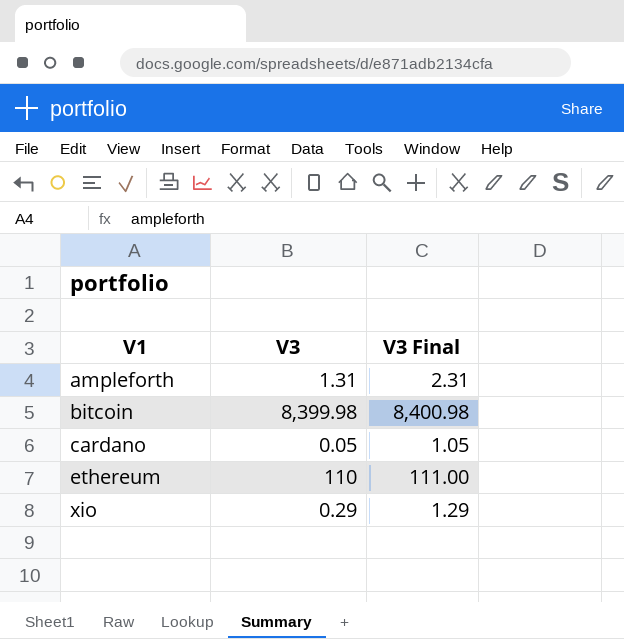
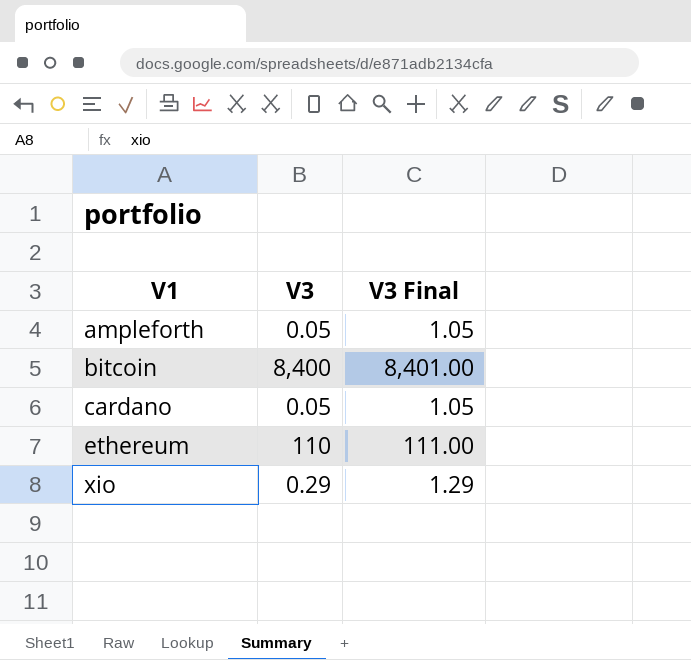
ampleforth | V3: 1.31 -> 0.05
ampleforth | V3 Final: 2.31 -> 1.05
bitcoin | V3: 8,399.98 -> 8,400
bitcoin | V3 Final: 8,400.98 -> 8,401.00

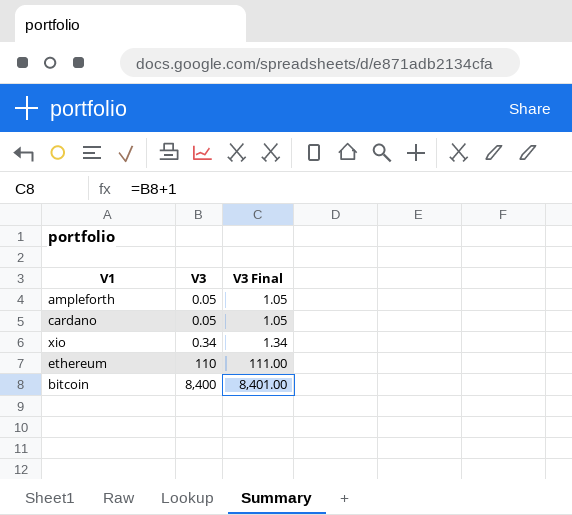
row order: V1 ascending -> V3 ascending
xio | V3: 0.29 -> 0.34
xio | V3 Final: 1.29 -> 1.34

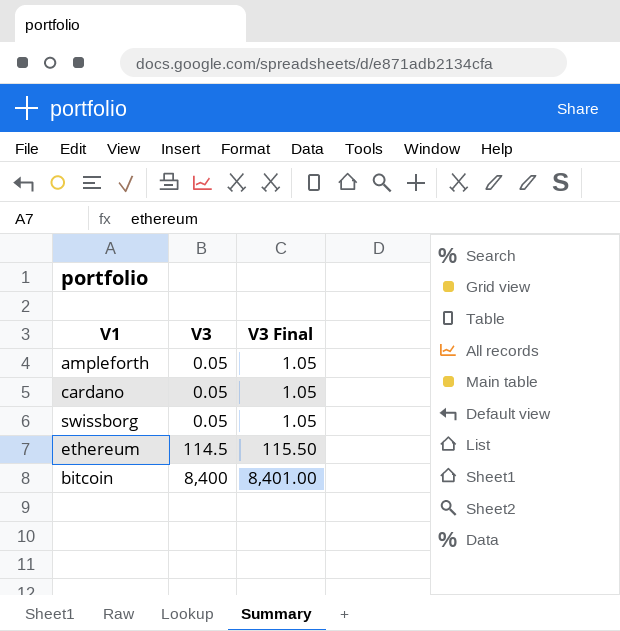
row xio: 0.34 | 1.34 -> none
row swissborg: none -> 0.05 | 1.05
ethereum | V3: 110 -> 114.5
ethereum | V3 Final: 111.00 -> 115.50

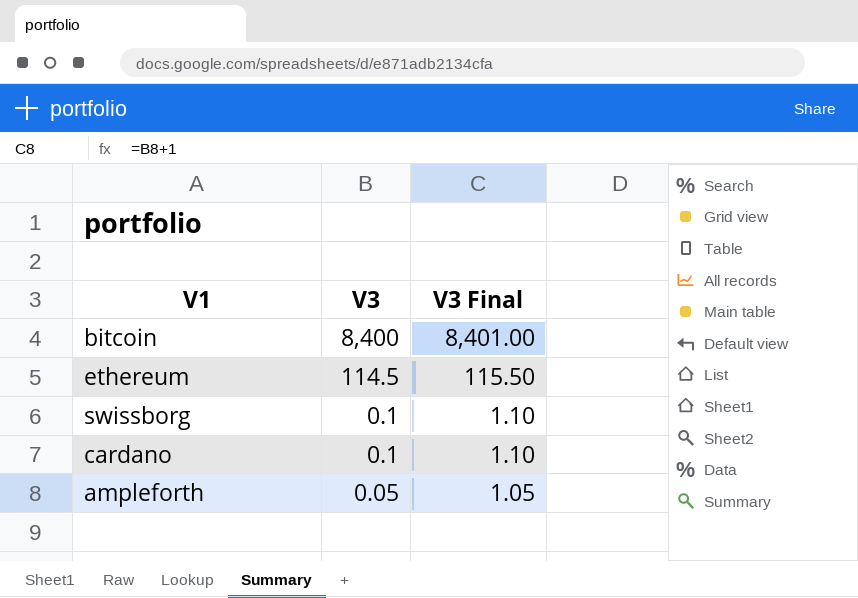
row order: V3 ascending -> V3 descending
swissborg | V3: 0.05 -> 0.1
swissborg | V3 Final: 1.05 -> 1.10
cardano | V3: 0.05 -> 0.1
cardano | V3 Final: 1.05 -> 1.10

